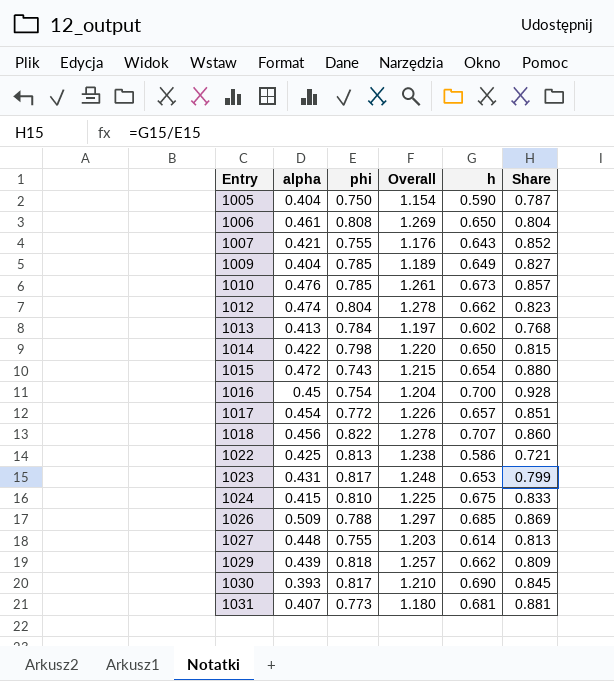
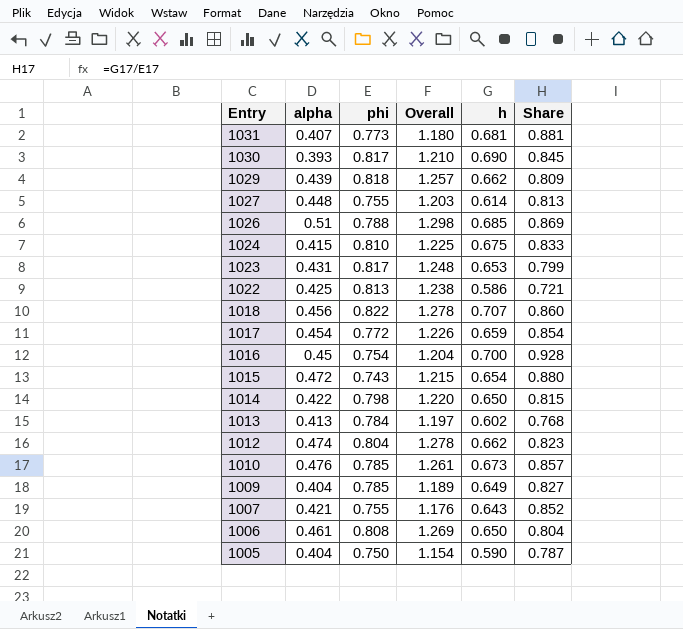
row order: Entry ascending -> Entry descending
1026 | alpha: 0.509 -> 0.51
1026 | Overall: 1.297 -> 1.298
1017 | h: 0.657 -> 0.659
1017 | Share: 0.851 -> 0.854

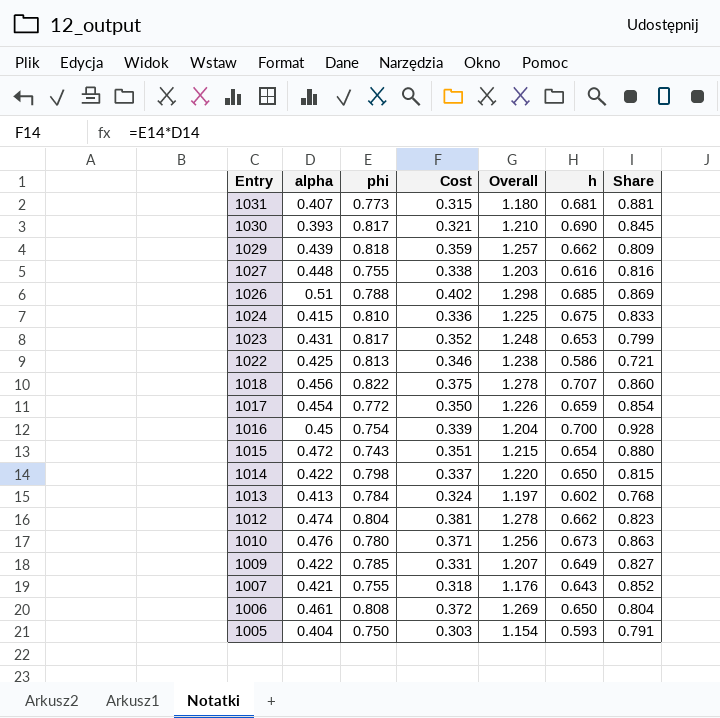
column Cost | formula: none -> [alpha] * [phi]
1027 | h: 0.614 -> 0.616
1027 | Share: 0.813 -> 0.816
1010 | phi: 0.785 -> 0.780
1010 | Overall: 1.261 -> 1.256
1010 | Share: 0.857 -> 0.863
1009 | alpha: 0.404 -> 0.422
1009 | Overall: 1.189 -> 1.207
1005 | h: 0.590 -> 0.593
1005 | Share: 0.787 -> 0.791

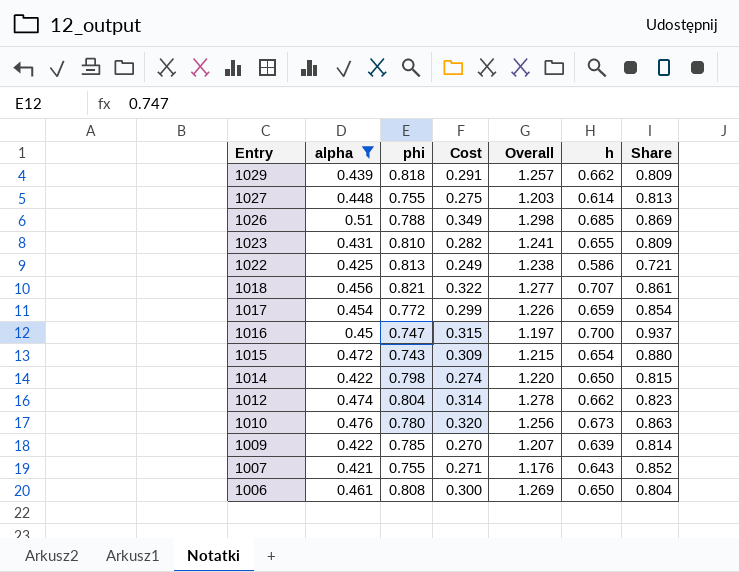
filter: none -> alpha >= 0.421
column Cost | formula: [alpha] * [phi] -> [alpha] * [h]
1027 | h: 0.616 -> 0.614
1027 | Share: 0.816 -> 0.813
1023 | phi: 0.817 -> 0.810
1023 | Overall: 1.248 -> 1.241
1023 | h: 0.653 -> 0.655
1023 | Share: 0.799 -> 0.809
1018 | phi: 0.822 -> 0.821
1018 | Overall: 1.278 -> 1.277
1018 | Share: 0.860 -> 0.861
1016 | phi: 0.754 -> 0.747
1016 | Overall: 1.204 -> 1.197
1016 | Share: 0.928 -> 0.937
1009 | h: 0.649 -> 0.639
1009 | Share: 0.827 -> 0.814

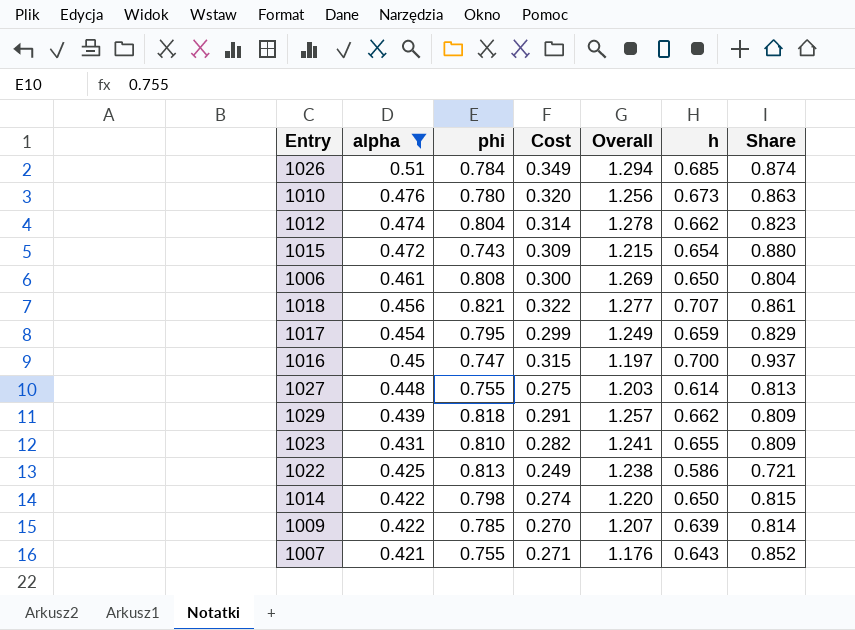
row order: Entry descending -> alpha descending
1026 | phi: 0.788 -> 0.784
1026 | Overall: 1.298 -> 1.294
1026 | Share: 0.869 -> 0.874
1017 | phi: 0.772 -> 0.795
1017 | Overall: 1.226 -> 1.249
1017 | Share: 0.854 -> 0.829

